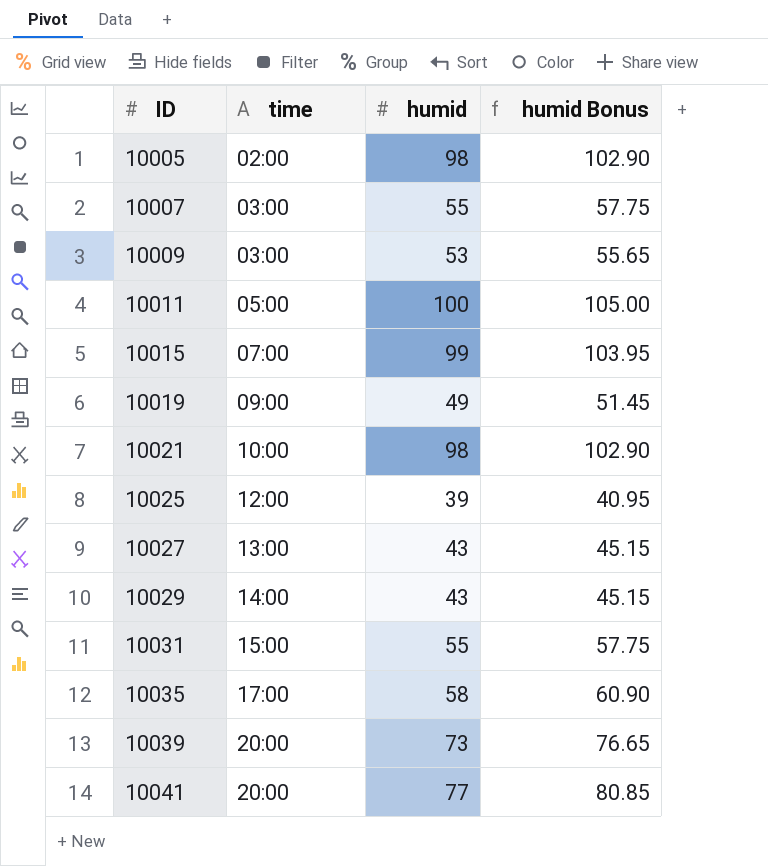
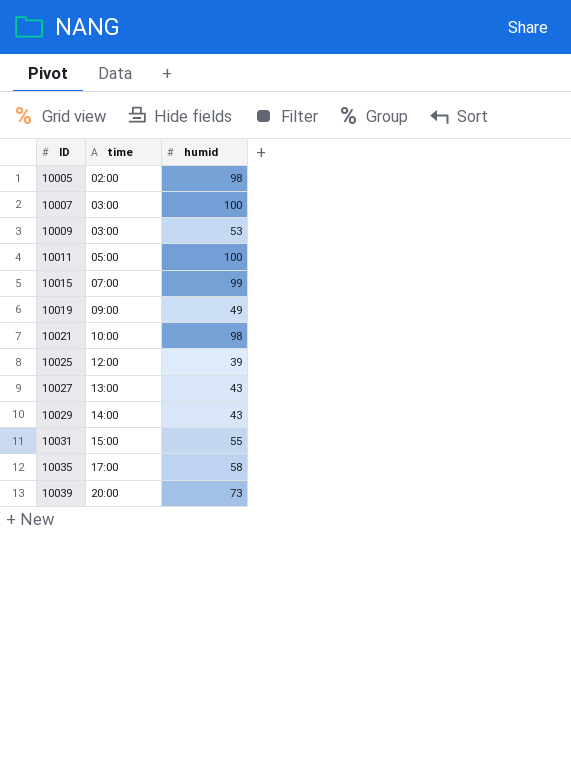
column humid Bonus | formula: [humid] * 1.05 -> none
row 10041: 20:00 | 77 | 80.85 -> none
10007 | humid: 55 -> 100

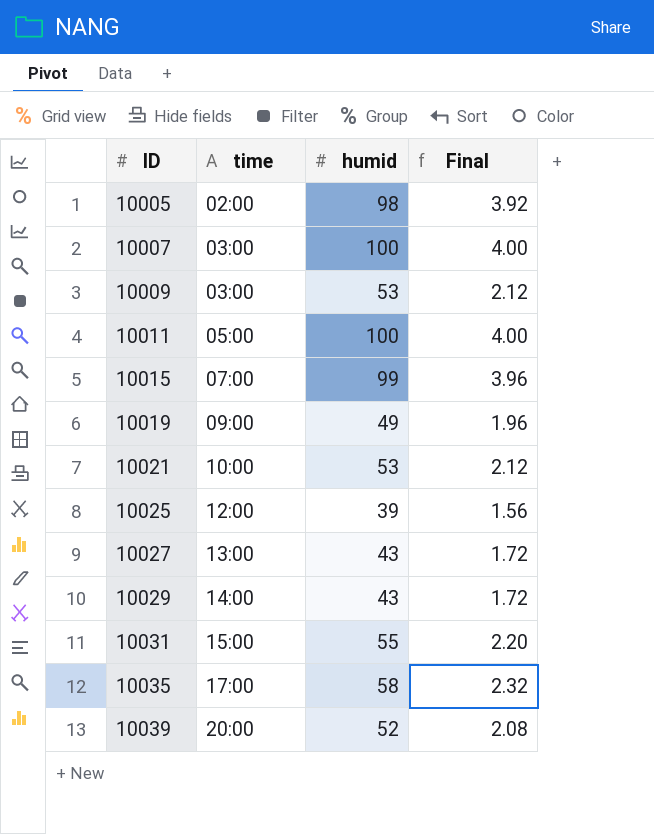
column Final | formula: none -> [humid] * 0.04
10021 | humid: 98 -> 53
10039 | humid: 73 -> 52

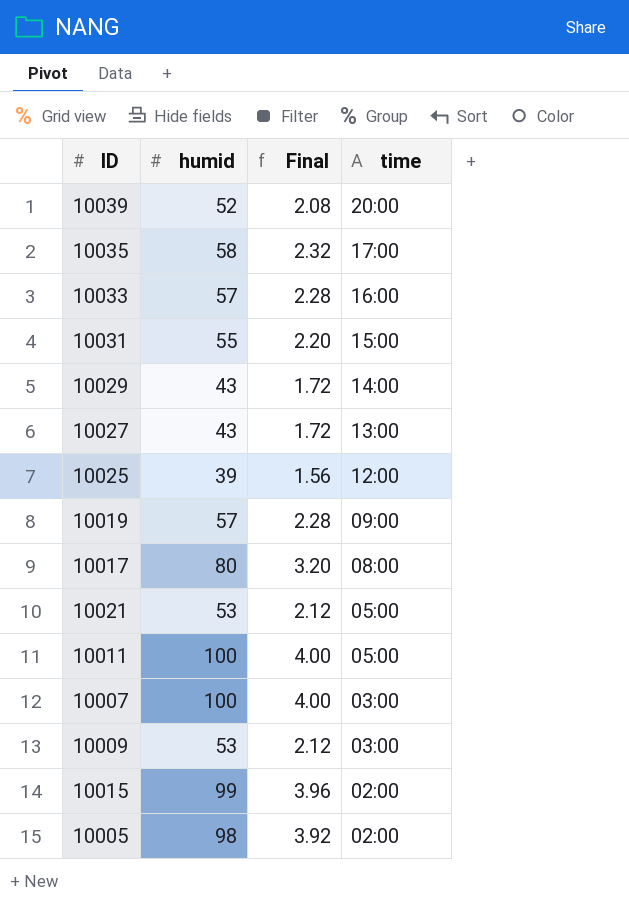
row order: ID ascending -> time descending
column time | position: 2 -> 4
row 10033: none -> 57 | 2.28 | 16:00
10019 | humid: 49 -> 57
10019 | Final: 1.96 -> 2.28
row 10017: none -> 80 | 3.20 | 08:00
10021 | time: 10:00 -> 05:00
10015 | time: 07:00 -> 02:00

